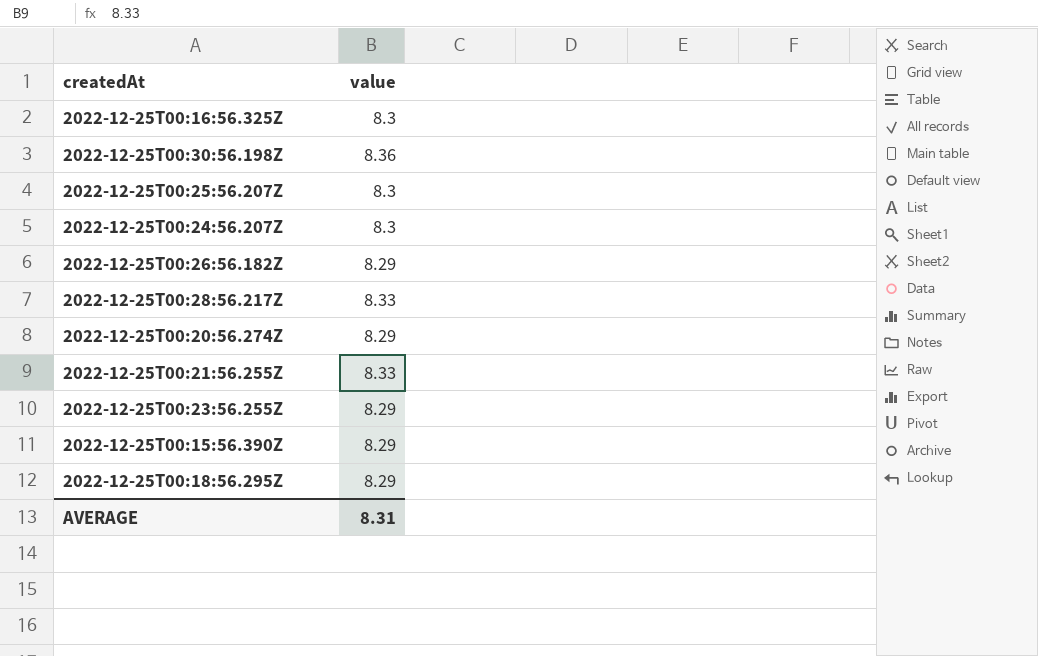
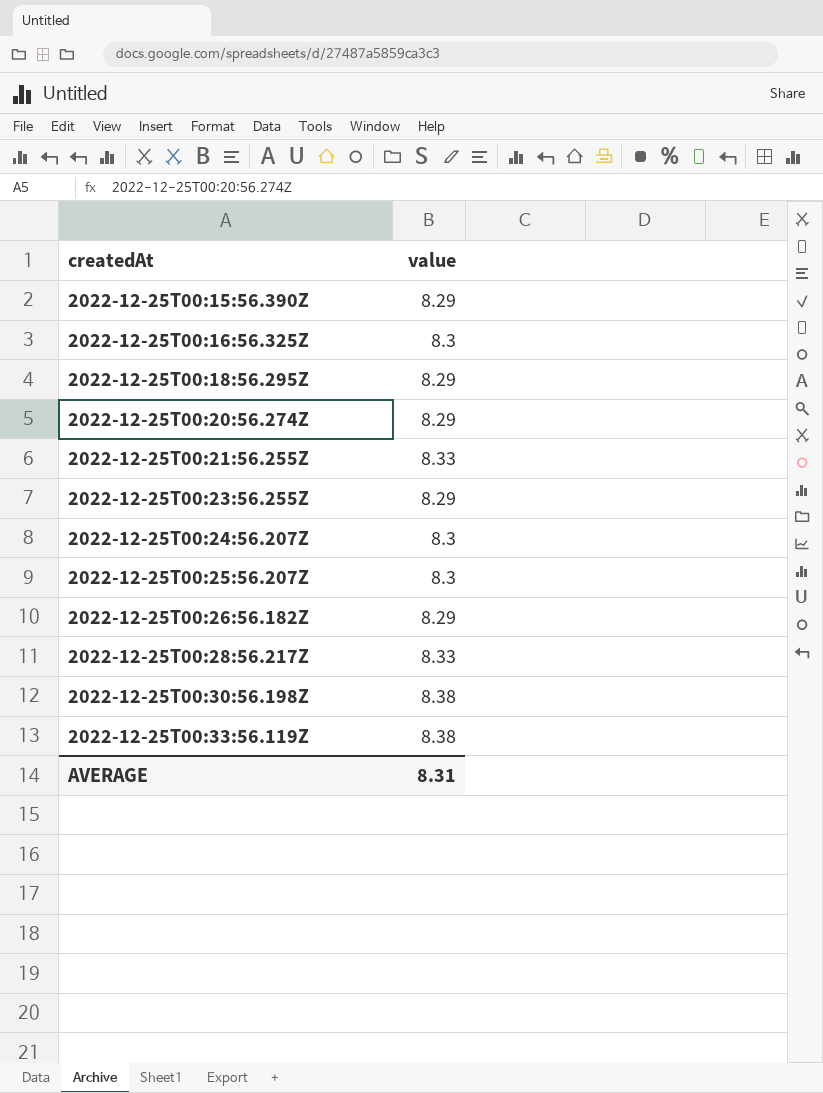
row order: none -> createdAt ascending
2022-12-25T00:30:56.198Z | value: 8.36 -> 8.38
row 2022-12-25T00:33:56.119Z: none -> 8.38

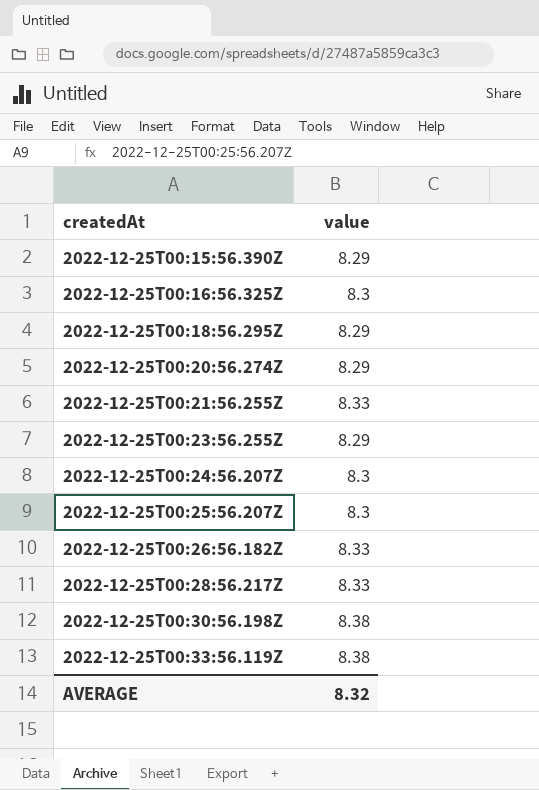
2022-12-25T00:26:56.182Z | value: 8.29 -> 8.33
AVERAGE | value: 8.31 -> 8.32

